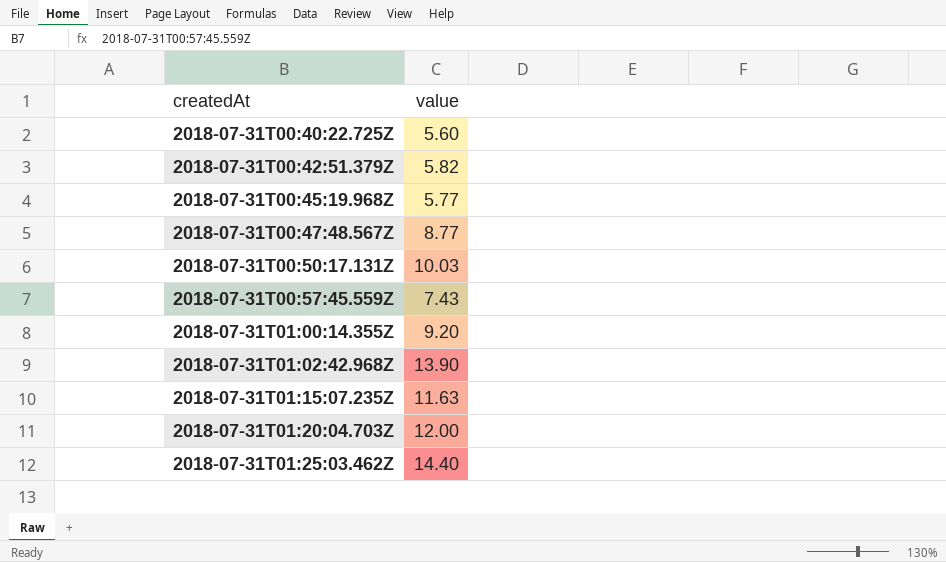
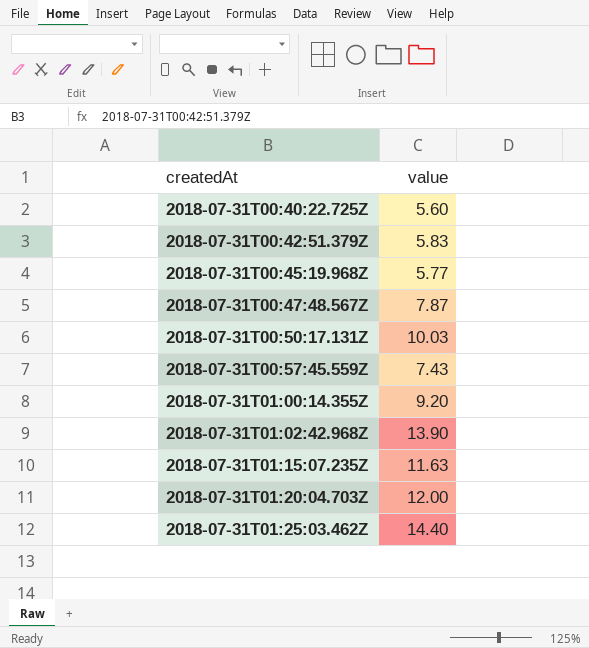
2018-07-31T00:42:51.379Z | value: 5.82 -> 5.83
2018-07-31T00:47:48.567Z | value: 8.77 -> 7.87

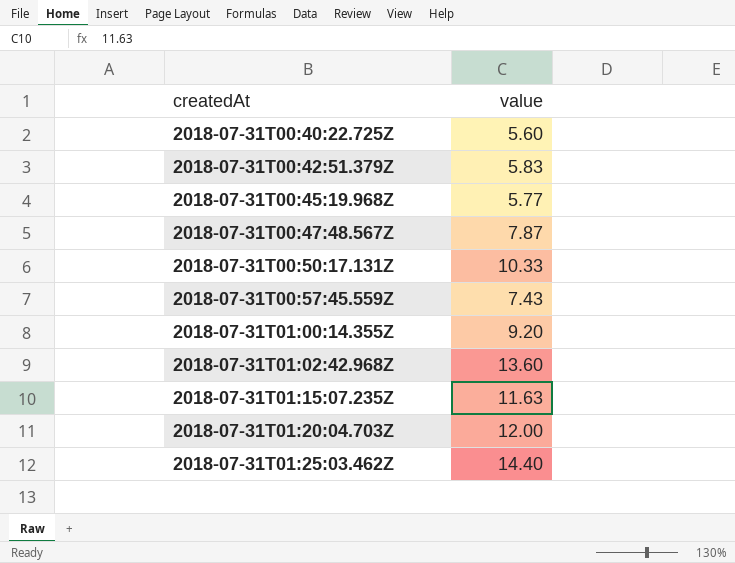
2018-07-31T00:50:17.131Z | value: 10.03 -> 10.33
2018-07-31T01:02:42.968Z | value: 13.90 -> 13.60

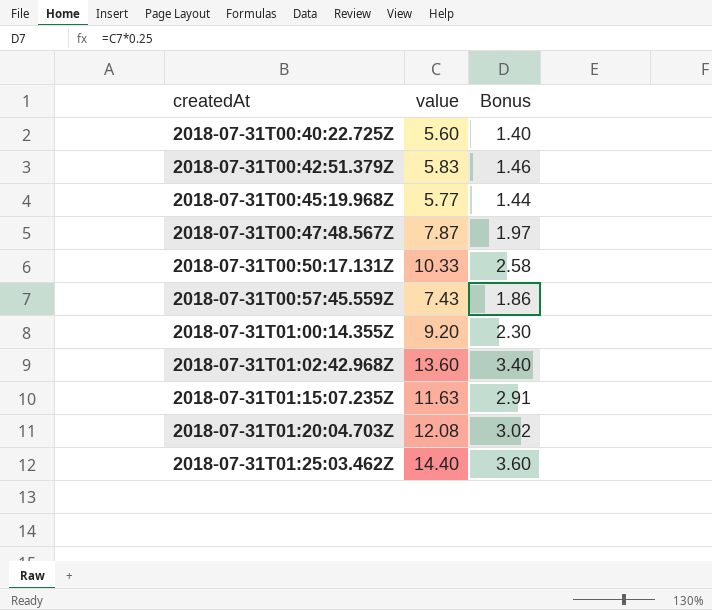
column Bonus | formula: none -> [value] * 0.25
2018-07-31T01:20:04.703Z | value: 12.00 -> 12.08

